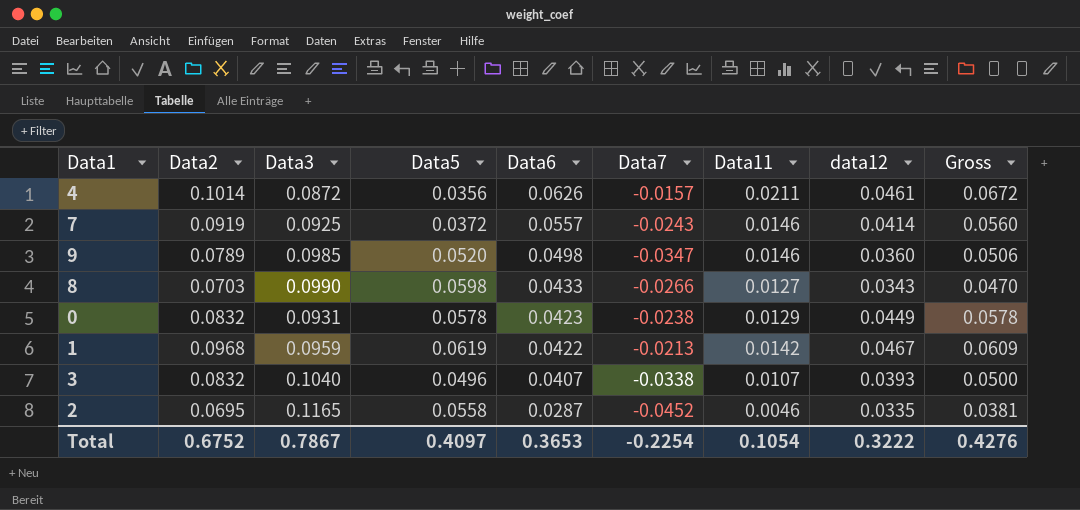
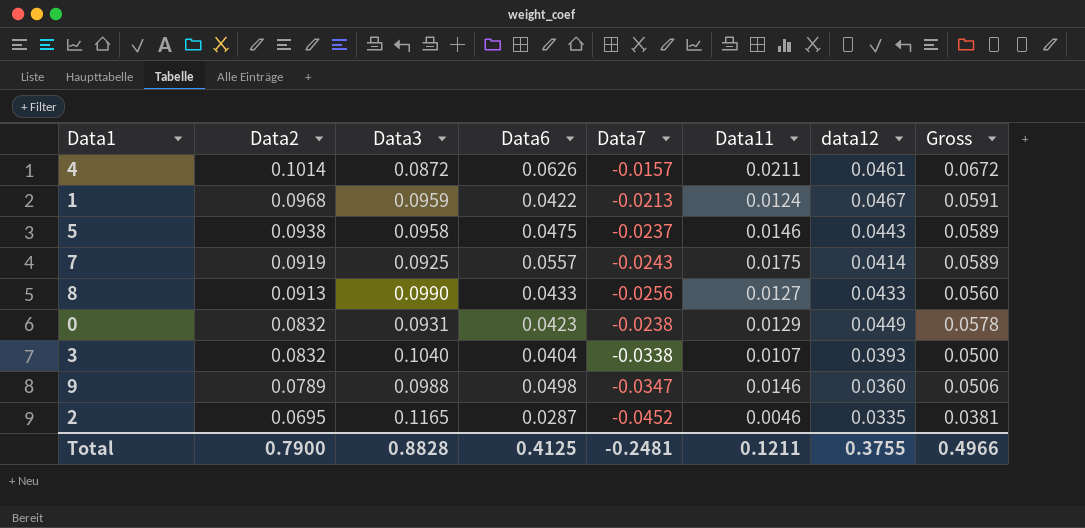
row order: Data6 descending -> Data2 descending
column Data5 | position: 4 -> none
1 | Data11: 0.0142 -> 0.0124
1 | Gross: 0.0609 -> 0.0591
row 5: none -> 0.0938 | 0.0958 | 0.0475 | -0.0237 | 0.0146 | 0.0443 | 0.0589
7 | Data11: 0.0146 -> 0.0175
7 | Gross: 0.0560 -> 0.0589
8 | Data2: 0.0703 -> 0.0913
8 | Data7: -0.0266 -> -0.0256
8 | data12: 0.0343 -> 0.0433
8 | Gross: 0.0470 -> 0.0560
3 | Data6: 0.0407 -> 0.0404
9 | Data3: 0.0985 -> 0.0988
Total | Data2: 0.6752 -> 0.7900
Total | Data3: 0.7867 -> 0.8828
Total | Data6: 0.3653 -> 0.4125
Total | Data7: -0.2254 -> -0.2481
Total | Data11: 0.1054 -> 0.1211
Total | data12: 0.3222 -> 0.3755
Total | Gross: 0.4276 -> 0.4966

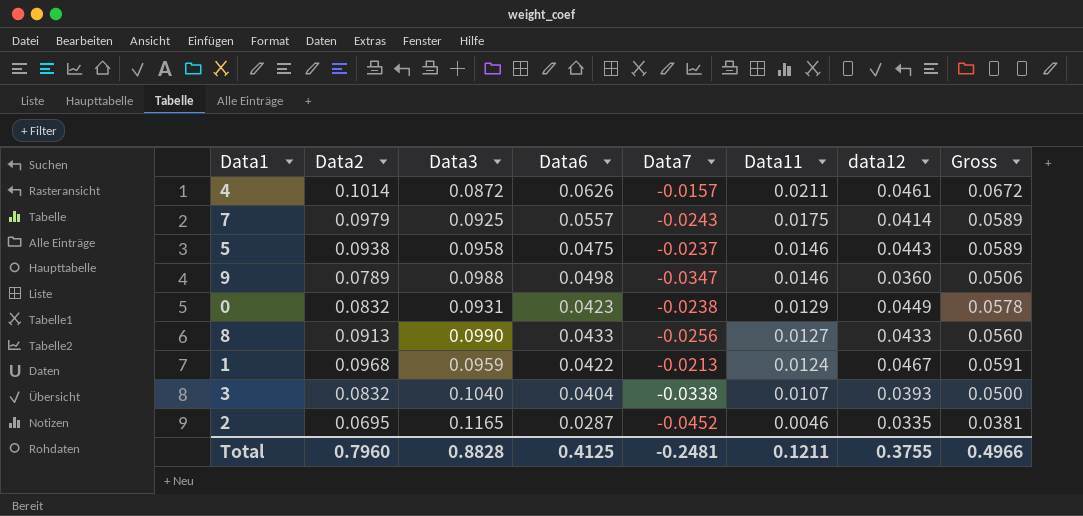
row order: Data2 descending -> Data11 descending
7 | Data2: 0.0919 -> 0.0979
Total | Data2: 0.7900 -> 0.7960

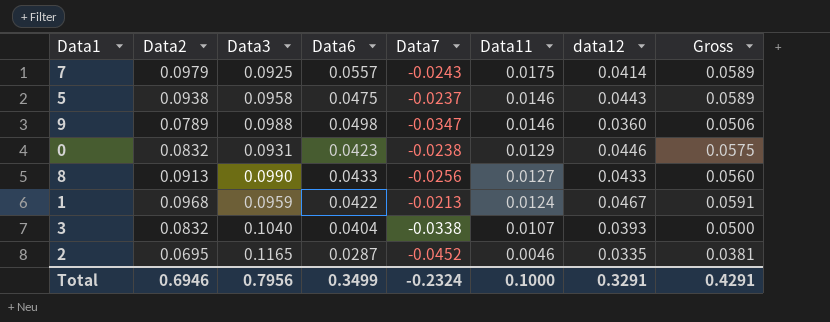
row 4: 0.1014 | 0.0872 | 0.0626 | -0.0157 | 0.0211 | 0.0461 | 0.0672 -> none
0 | data12: 0.0449 -> 0.0446
0 | Gross: 0.0578 -> 0.0575
Total | Data2: 0.7960 -> 0.6946
Total | Data3: 0.8828 -> 0.7956
Total | Data6: 0.4125 -> 0.3499
Total | Data7: -0.2481 -> -0.2324
Total | Data11: 0.1211 -> 0.1000
Total | data12: 0.3755 -> 0.3291
Total | Gross: 0.4966 -> 0.4291

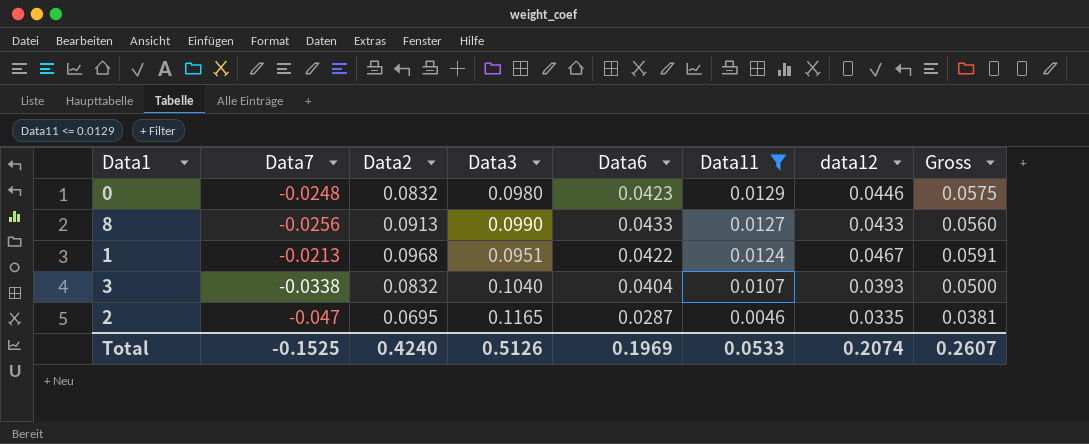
filter: none -> Data11 <= 0.0129
column Data7 | position: 5 -> 2
0 | Data7: -0.0238 -> -0.0248
0 | Data3: 0.0931 -> 0.0980
1 | Data3: 0.0959 -> 0.0951
2 | Data7: -0.0452 -> -0.047
Total | Data7: -0.2324 -> -0.1525
Total | Data2: 0.6946 -> 0.4240
Total | Data3: 0.7956 -> 0.5126
Total | Data6: 0.3499 -> 0.1969
Total | Data11: 0.1000 -> 0.0533
Total | data12: 0.3291 -> 0.2074
Total | Gross: 0.4291 -> 0.2607

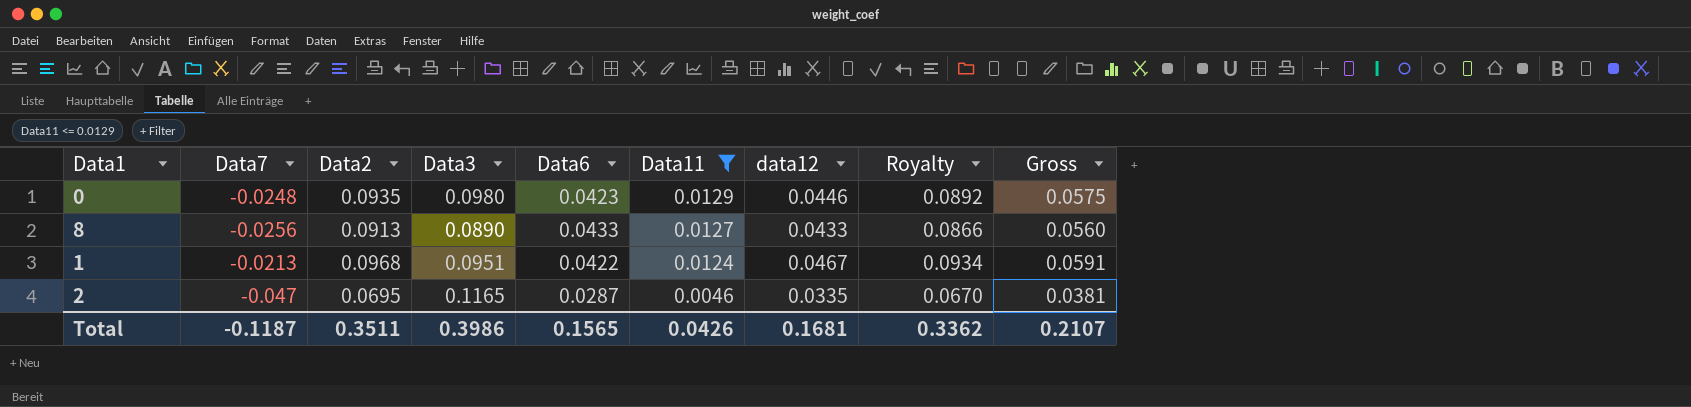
column Royalty | formula: none -> [data12] * 2
row 3: -0.0338 | 0.0832 | 0.1040 | 0.0404 | 0.0107 | 0.0393 | 0.0500 -> none
0 | Data2: 0.0832 -> 0.0935
8 | Data3: 0.0990 -> 0.0890
Total | Data7: -0.1525 -> -0.1187
Total | Data2: 0.4240 -> 0.3511
Total | Data3: 0.5126 -> 0.3986
Total | Data6: 0.1969 -> 0.1565
Total | Data11: 0.0533 -> 0.0426
Total | data12: 0.2074 -> 0.1681
Total | Gross: 0.2607 -> 0.2107

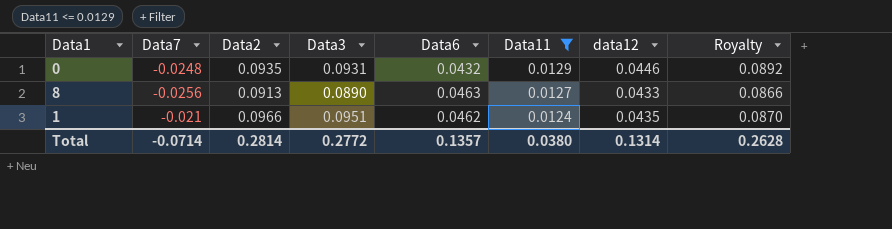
column Gross | formula: [Data11] + [data12] -> none
row 2: -0.047 | 0.0695 | 0.1165 | 0.0287 | 0.0046 | 0.0335 | 0.0670 | 0.0381 -> none
0 | Data3: 0.0980 -> 0.0931
0 | Data6: 0.0423 -> 0.0432
8 | Data6: 0.0433 -> 0.0463
1 | Data7: -0.0213 -> -0.021
1 | Data2: 0.0968 -> 0.0966
1 | Data6: 0.0422 -> 0.0462
1 | data12: 0.0467 -> 0.0435
1 | Royalty: 0.0934 -> 0.0870
Total | Data7: -0.1187 -> -0.0714
Total | Data2: 0.3511 -> 0.2814
Total | Data3: 0.3986 -> 0.2772
Total | Data6: 0.1565 -> 0.1357
Total | Data11: 0.0426 -> 0.0380
Total | data12: 0.1681 -> 0.1314
Total | Royalty: 0.3362 -> 0.2628

